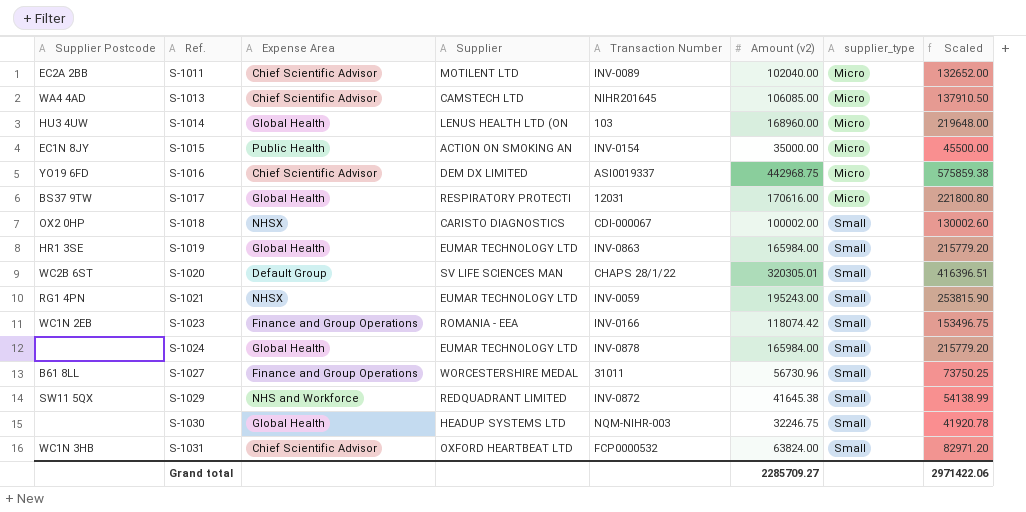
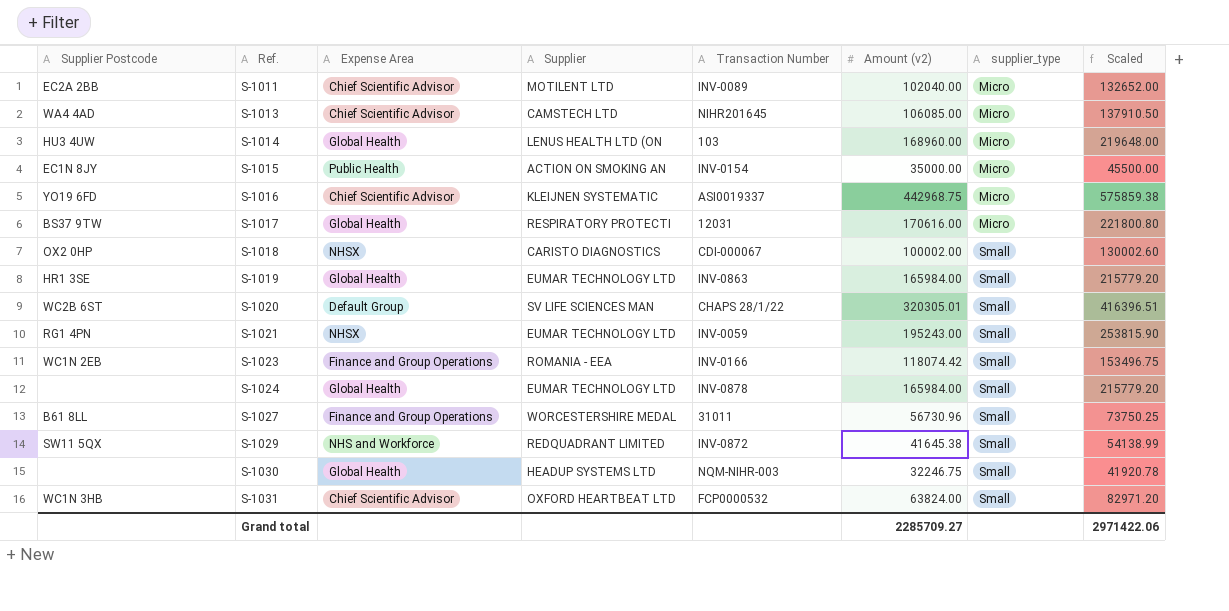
S-1016 | Supplier: DEM DX LIMITED -> KLEIJNEN SYSTEMATIC

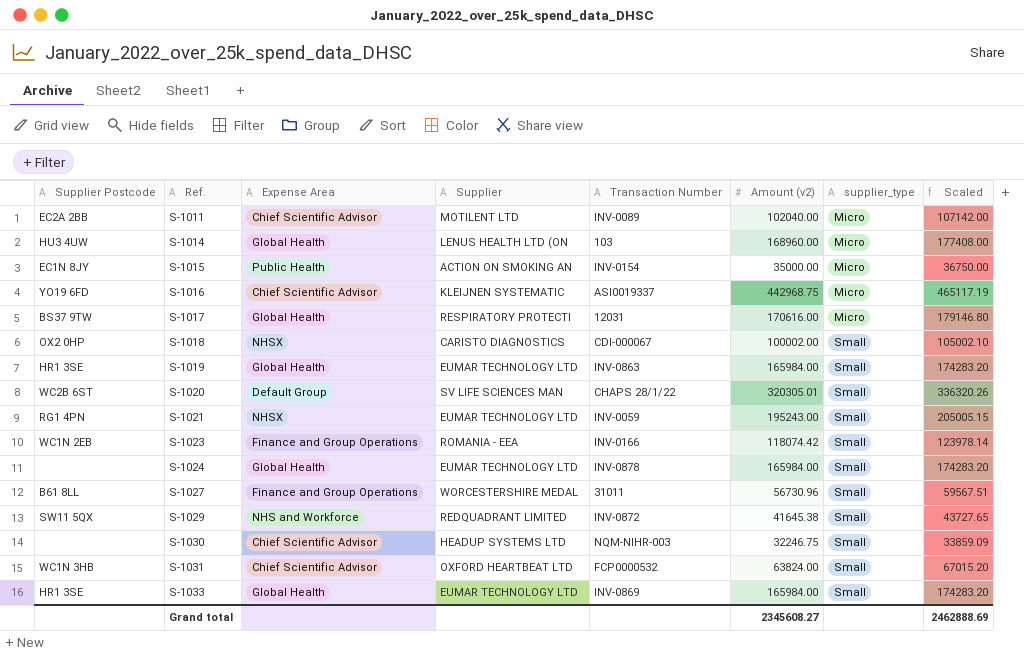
column Scaled | formula: [Amount (v2)] * 1.3 -> [Amount (v2)] * 1.05
row S-1013: WA4 4AD | Chief Scientific Advisor | CAMSTECH LTD | NIHR201645 | 106085.00 | Micro | 137910.50 -> none
S-1030 | Expense Area: Global Health -> Chief Scientific Advisor
row S-1033: none -> HR1 3SE | Global Health | EUMAR TECHNOLOGY LTD | INV-0869 | 165984.00 | Small | 174283.20
Grand total | Amount (v2): 2285709.27 -> 2345608.27
Grand total | Scaled: 2971422.06 -> 2462888.69

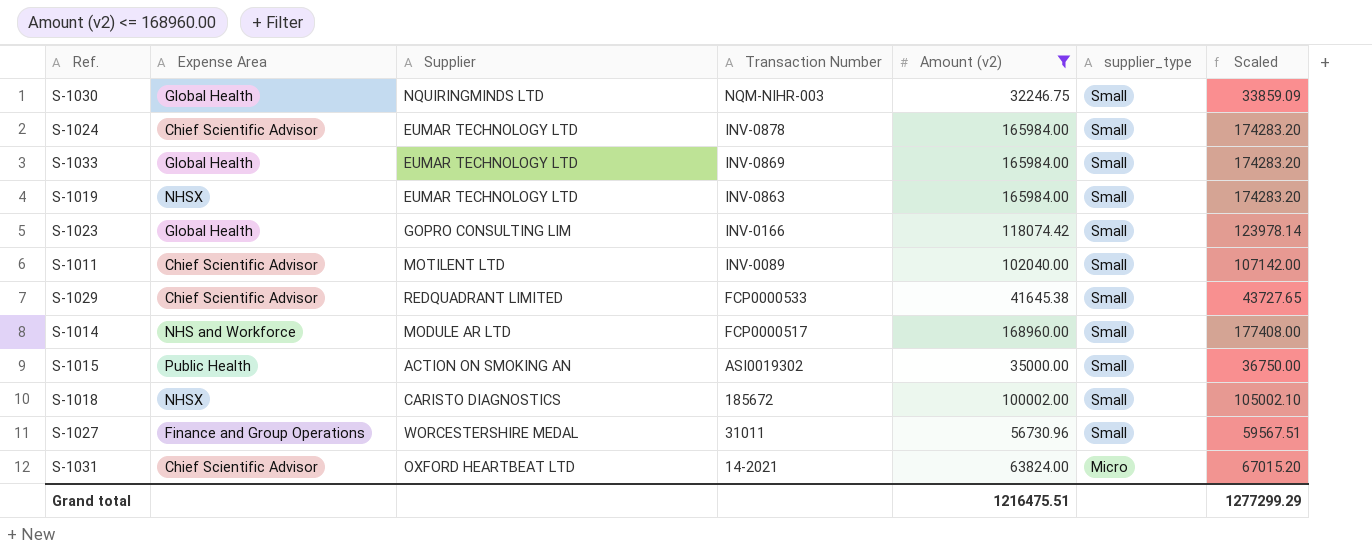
filter: none -> Amount (v2) <= 168960.00
row order: Ref. ascending -> Transaction Number descending
column Supplier Postcode | position: 1 -> none
S-1030 | Expense Area: Chief Scientific Advisor -> Global Health
S-1030 | Supplier: HEADUP SYSTEMS LTD -> NQUIRINGMINDS LTD
S-1024 | Expense Area: Global Health -> Chief Scientific Advisor
S-1019 | Expense Area: Global Health -> NHSX
S-1023 | Expense Area: Finance and Group Operations -> Global Health
S-1023 | Supplier: ROMANIA - EEA -> GOPRO CONSULTING LIM
S-1011 | supplier_type: Micro -> Small
S-1029 | Expense Area: NHS and Workforce -> Chief Scientific Advisor
S-1029 | Transaction Number: INV-0872 -> FCP0000533
S-1014 | Expense Area: Global Health -> NHS and Workforce
S-1014 | Supplier: LENUS HEALTH LTD (ON -> MODULE AR LTD
S-1014 | Transaction Number: 103 -> FCP0000517
S-1014 | supplier_type: Micro -> Small
S-1015 | Transaction Number: INV-0154 -> ASI0019302
S-1015 | supplier_type: Micro -> Small
S-1018 | Transaction Number: CDI-000067 -> 185672
S-1031 | Transaction Number: FCP0000532 -> 14-2021
S-1031 | supplier_type: Small -> Micro
Grand total | Amount (v2): 2345608.27 -> 1216475.51
Grand total | Scaled: 2462888.69 -> 1277299.29

